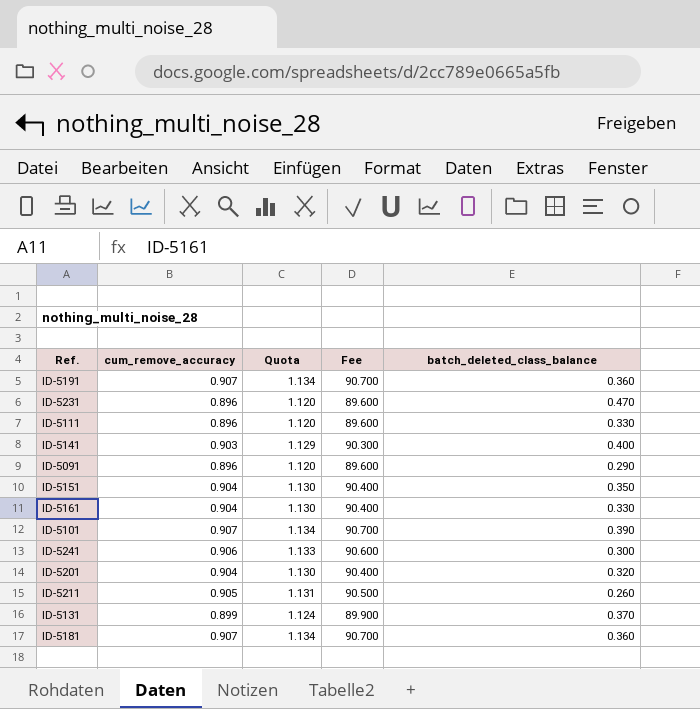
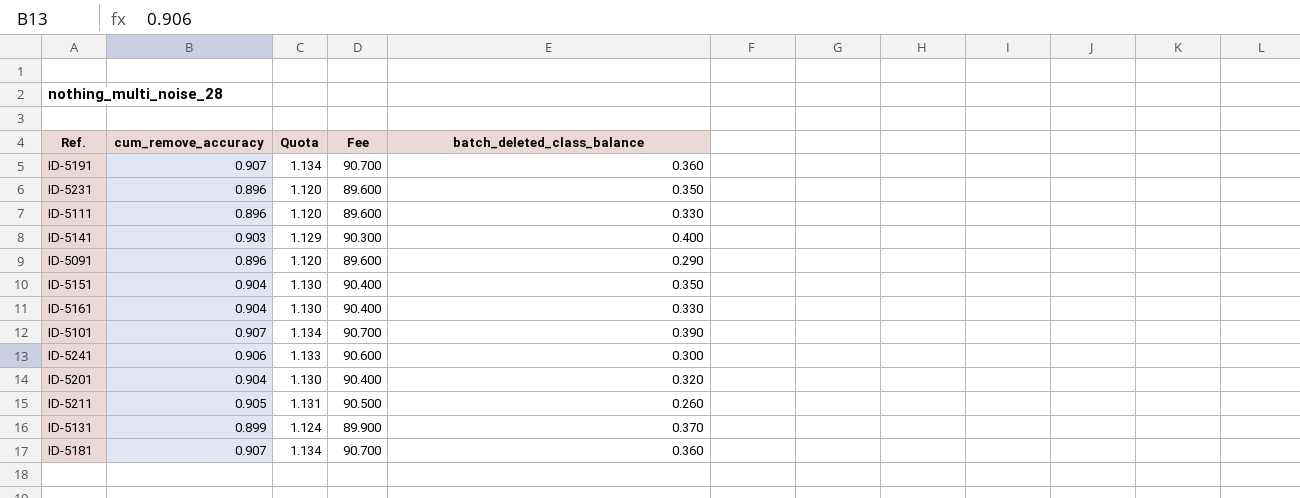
ID-5231 | batch_deleted_class_balance: 0.470 -> 0.350

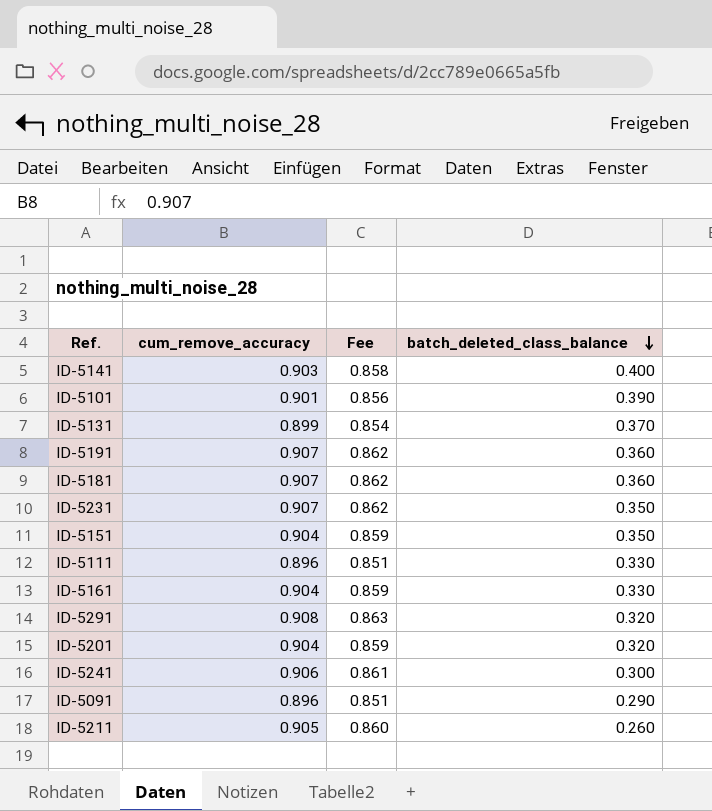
row order: none -> batch_deleted_class_balance descending
column Quota | formula: [cum_remove_accuracy] * 1.25 -> none
column Fee | formula: [cum_remove_accuracy] * 100 -> [cum_remove_accuracy] * 0.95
ID-5101 | cum_remove_accuracy: 0.907 -> 0.901
ID-5231 | cum_remove_accuracy: 0.896 -> 0.907
row ID-5291: none -> 0.908 | 0.863 | 0.320

